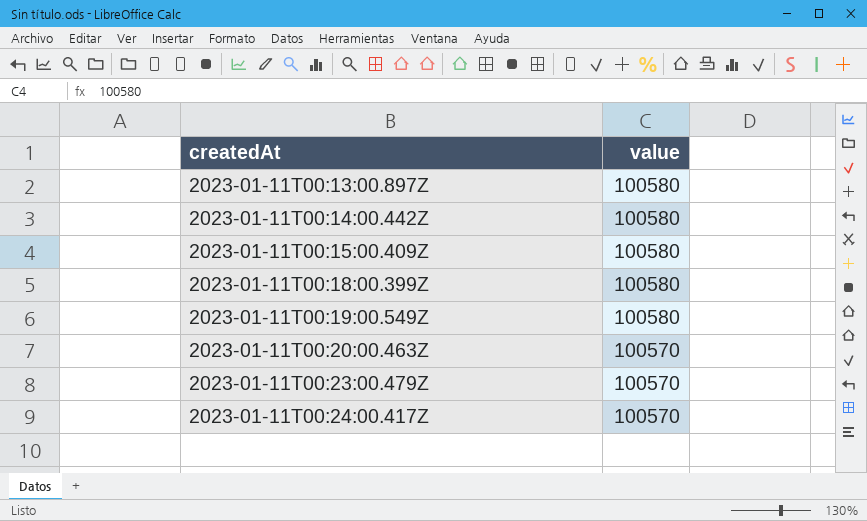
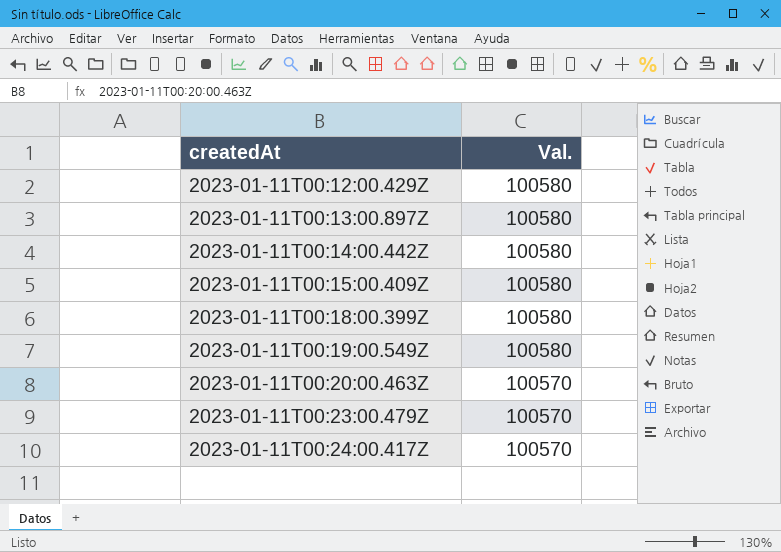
column name: value -> Val.
row 2023-01-11T00:12:00.429Z: none -> 100580

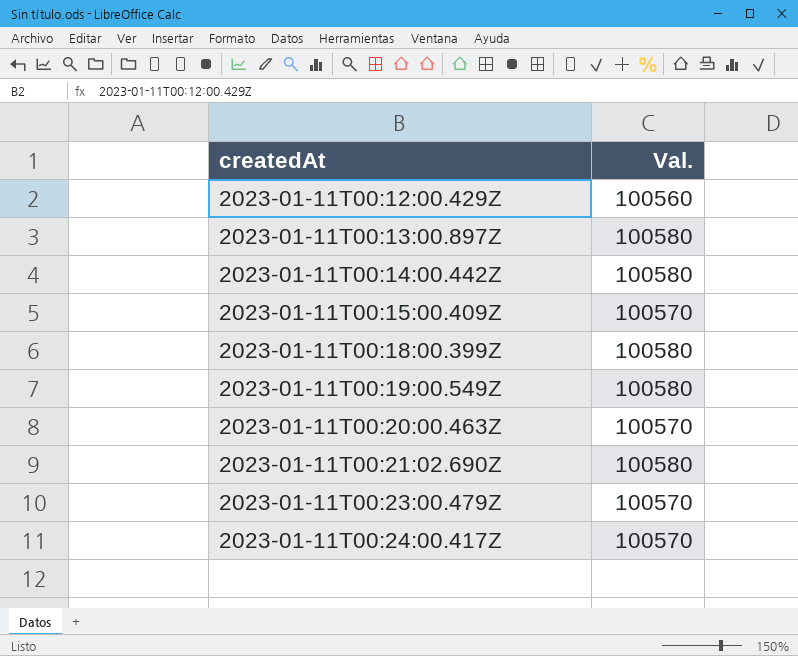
2023-01-11T00:12:00.429Z | Val.: 100580 -> 100560
2023-01-11T00:15:00.409Z | Val.: 100580 -> 100570
row 2023-01-11T00:21:02.690Z: none -> 100580

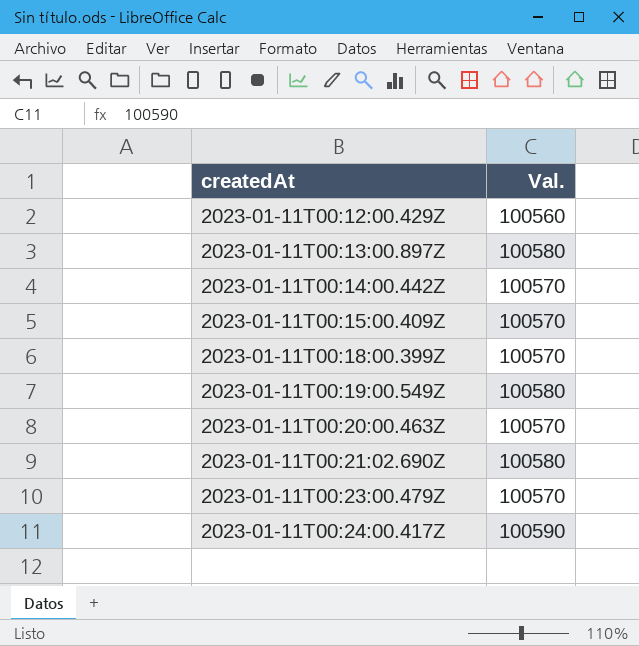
2023-01-11T00:14:00.442Z | Val.: 100580 -> 100570
2023-01-11T00:18:00.399Z | Val.: 100580 -> 100570
2023-01-11T00:24:00.417Z | Val.: 100570 -> 100590

